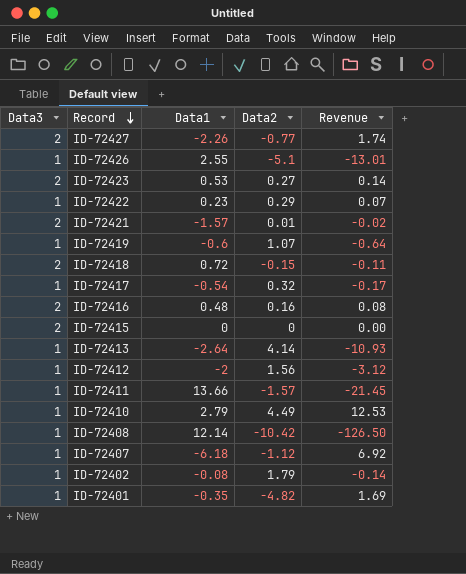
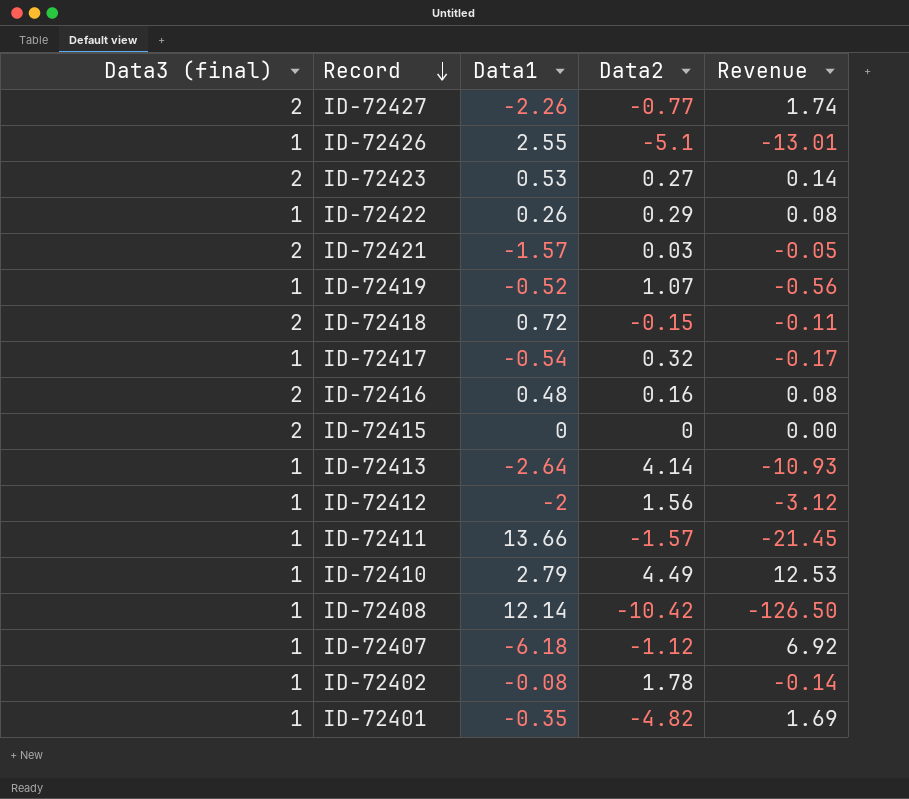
column name: Data3 -> Data3 (final)
ID-72422 | Data1: 0.23 -> 0.26
ID-72422 | Revenue: 0.07 -> 0.08
ID-72421 | Data2: 0.01 -> 0.03
ID-72421 | Revenue: -0.02 -> -0.05
ID-72419 | Data1: -0.6 -> -0.52
ID-72419 | Revenue: -0.64 -> -0.56
ID-72402 | Data2: 1.79 -> 1.78

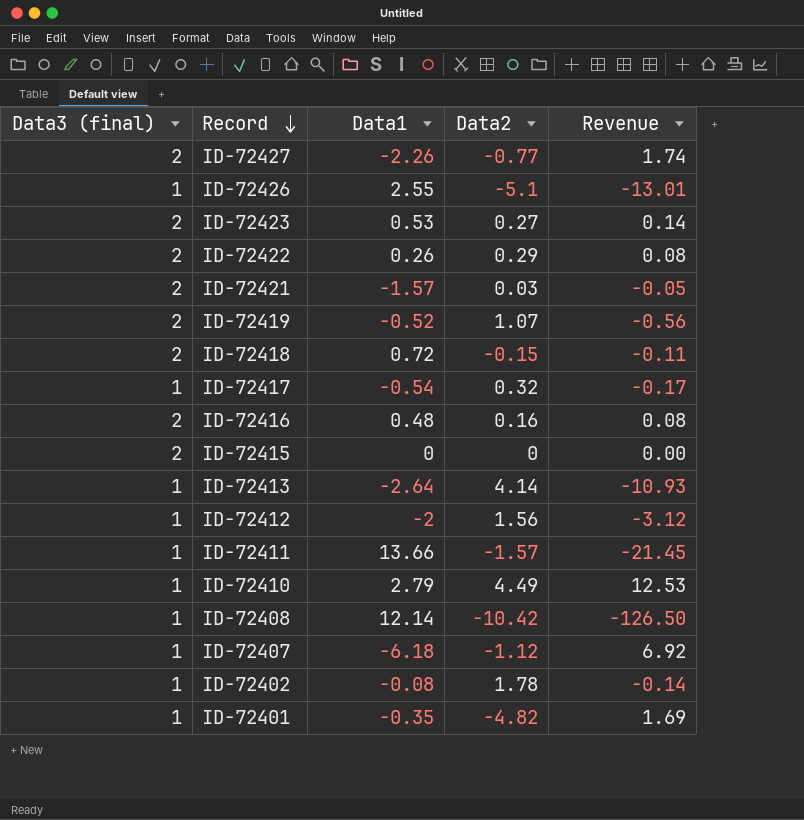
ID-72422 | Data3 (final): 1 -> 2
ID-72419 | Data3 (final): 1 -> 2

